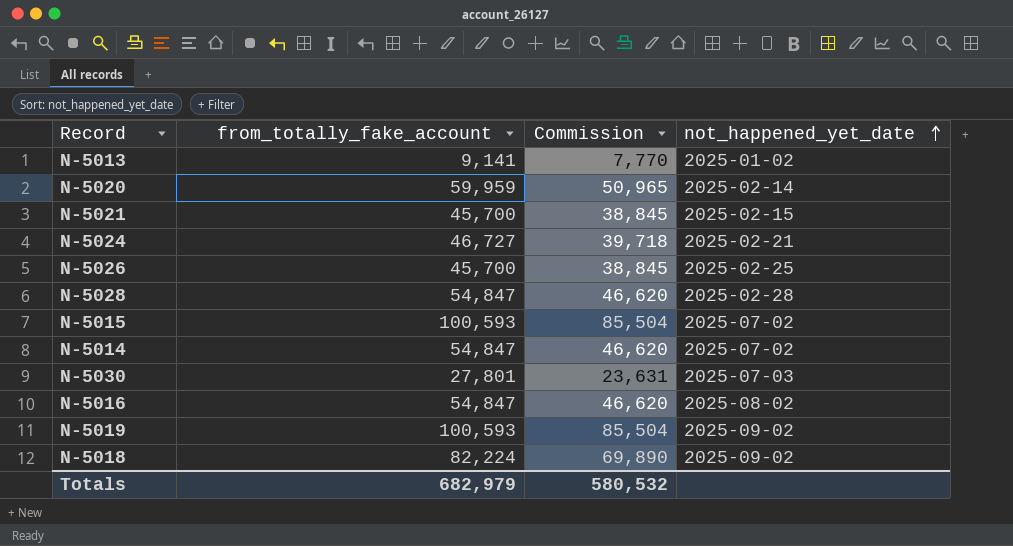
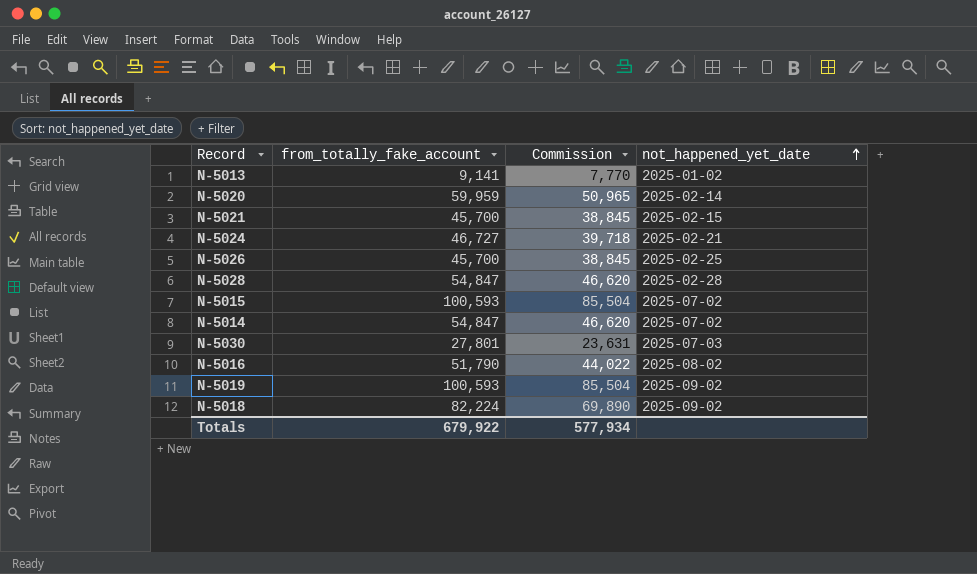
N-5016 | from_totally_fake_account: 54,847 -> 51,790
N-5016 | Commission: 46,620 -> 44,022
Totals | from_totally_fake_account: 682,979 -> 679,922
Totals | Commission: 580,532 -> 577,934

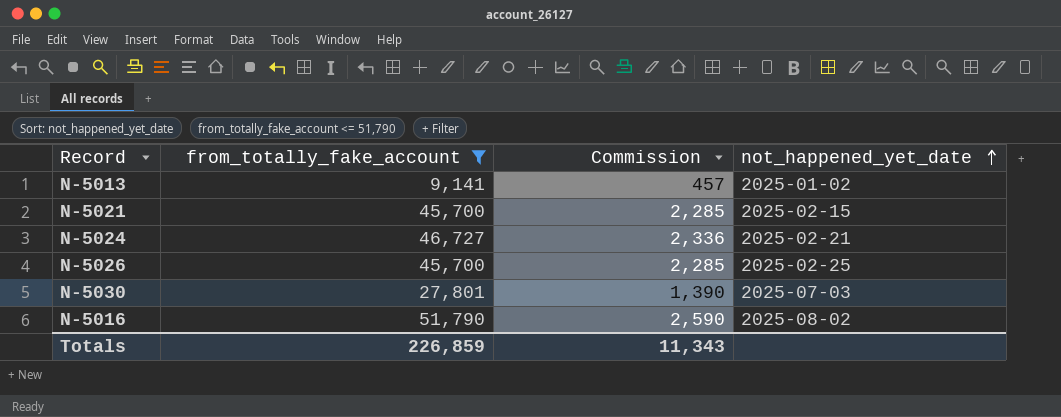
filter: none -> from_totally_fake_account <= 51,790
column Commission | formula: [from_totally_fake_account] * 0.85 -> [from_totally_fake_account] * 0.05
Totals | from_totally_fake_account: 679,922 -> 226,859
Totals | Commission: 577,934 -> 11,343

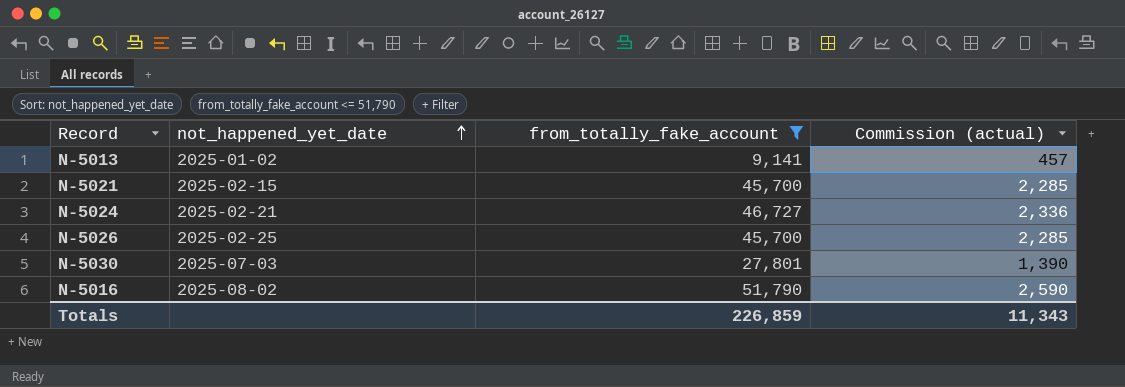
column not_happened_yet_date | position: 4 -> 2
column name: Commission -> Commission (actual)

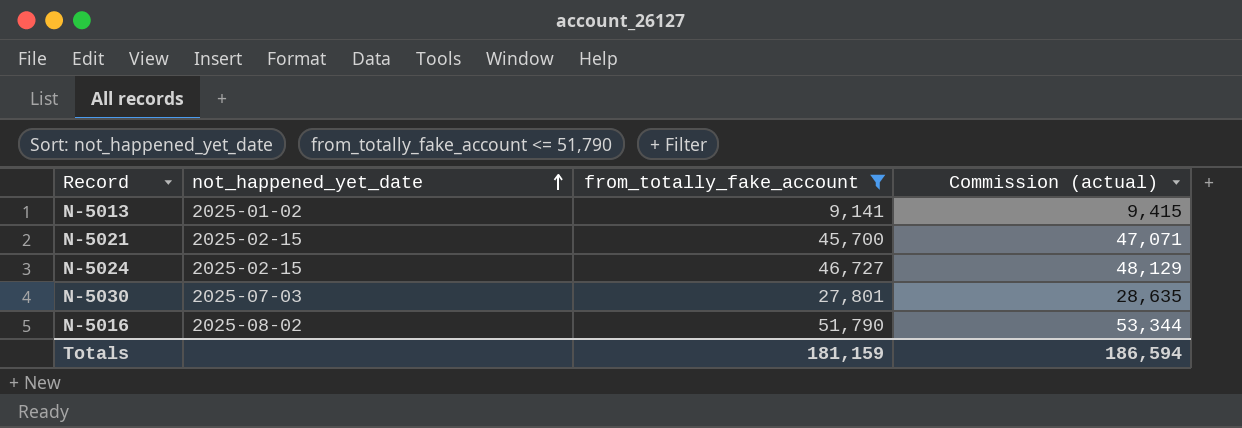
column Commission (actual) | formula: [from_totally_fake_account] * 0.05 -> [from_totally_fake_account] * 1.03
row N-5026: 2025-02-25 | 45,700 | 2,285 -> none
N-5024 | not_happened_yet_date: 2025-02-21 -> 2025-02-15
Totals | from_totally_fake_account: 226,859 -> 181,159
Totals | Commission (actual): 11,343 -> 186,594

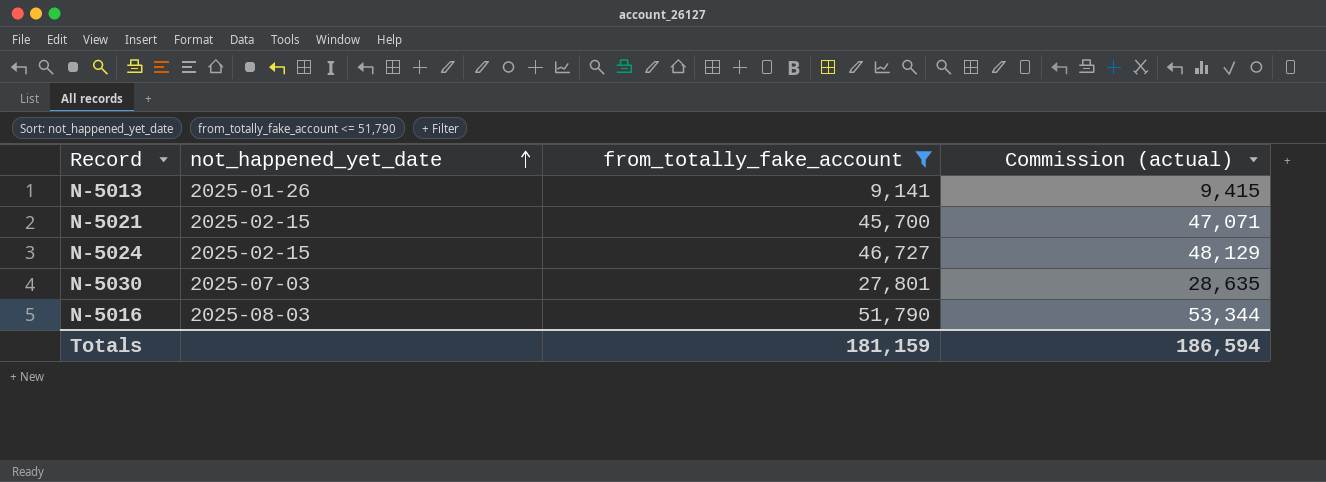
N-5013 | not_happened_yet_date: 2025-01-02 -> 2025-01-26
N-5016 | not_happened_yet_date: 2025-08-02 -> 2025-08-03

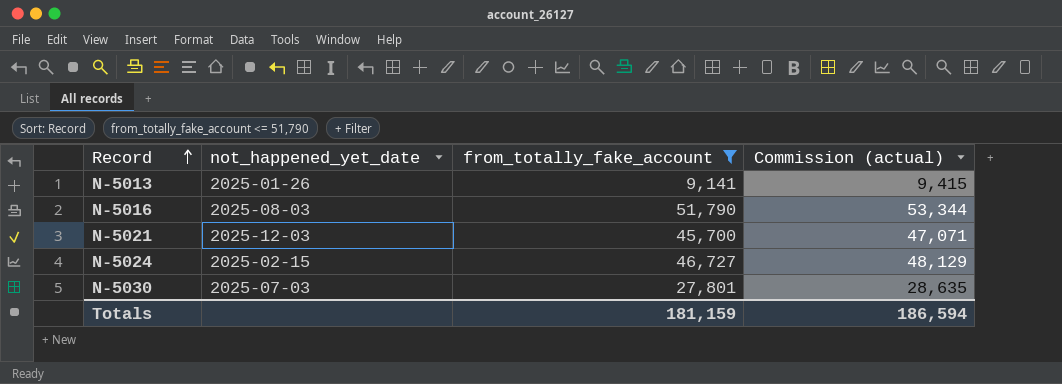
row order: not_happened_yet_date ascending -> Record ascending
N-5021 | not_happened_yet_date: 2025-02-15 -> 2025-12-03

